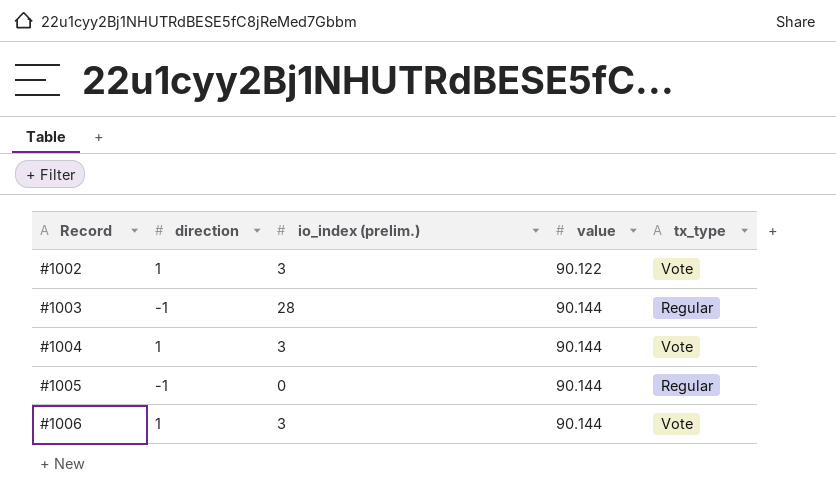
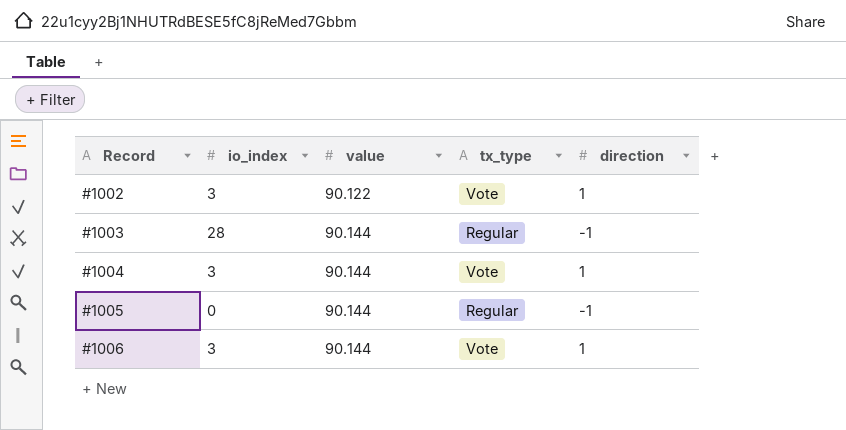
column name: io_index (prelim.) -> io_index
column direction | position: 2 -> 5

